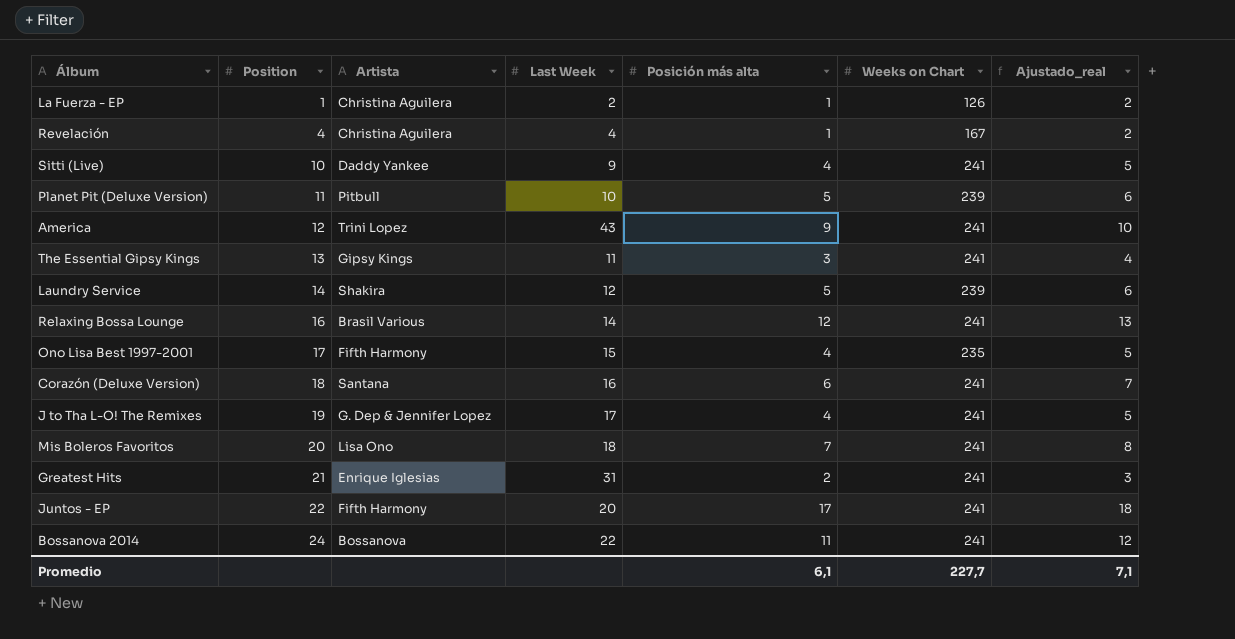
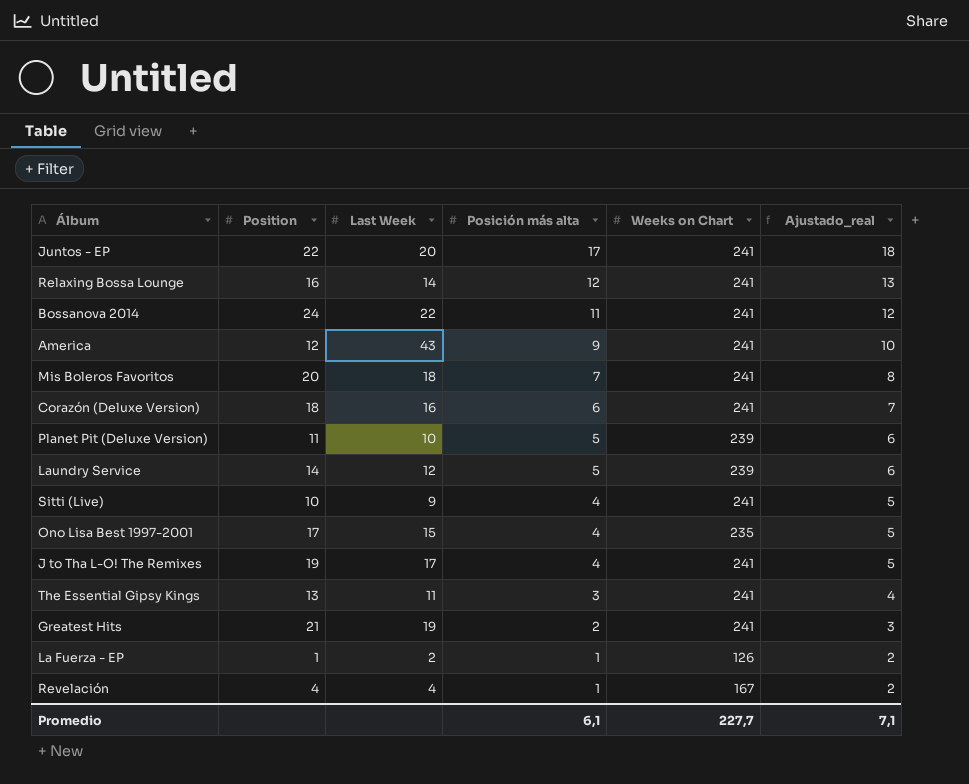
row order: Position ascending -> Posición más alta descending
column Artista | position: 3 -> none
Greatest Hits | Last Week: 31 -> 19

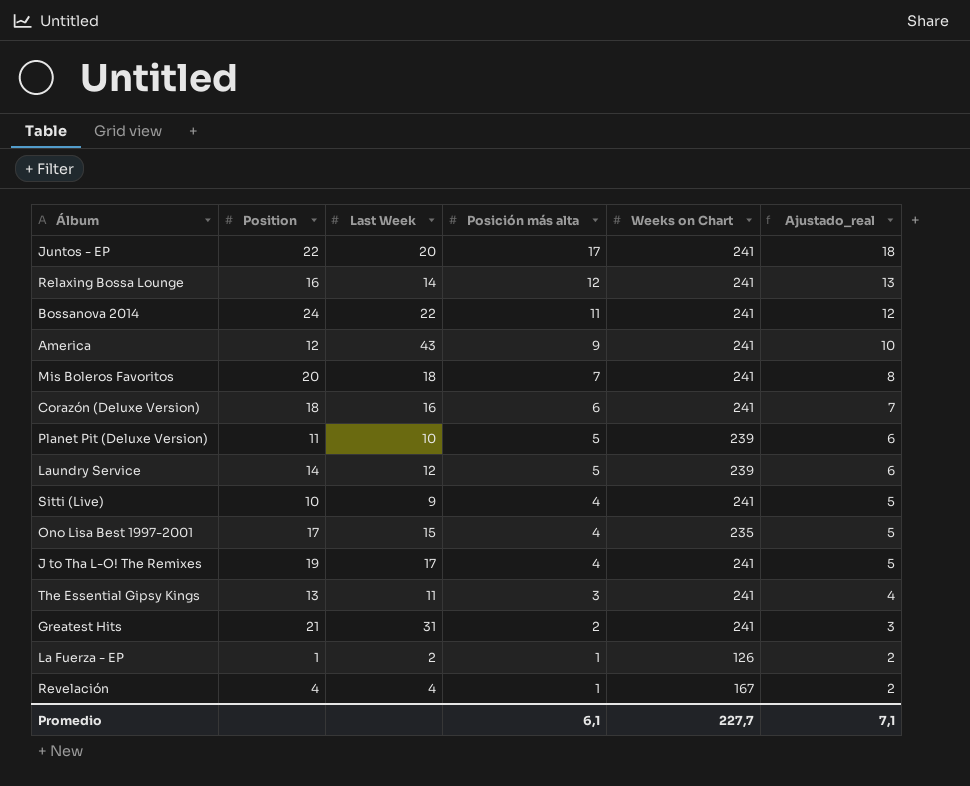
Greatest Hits | Last Week: 19 -> 31

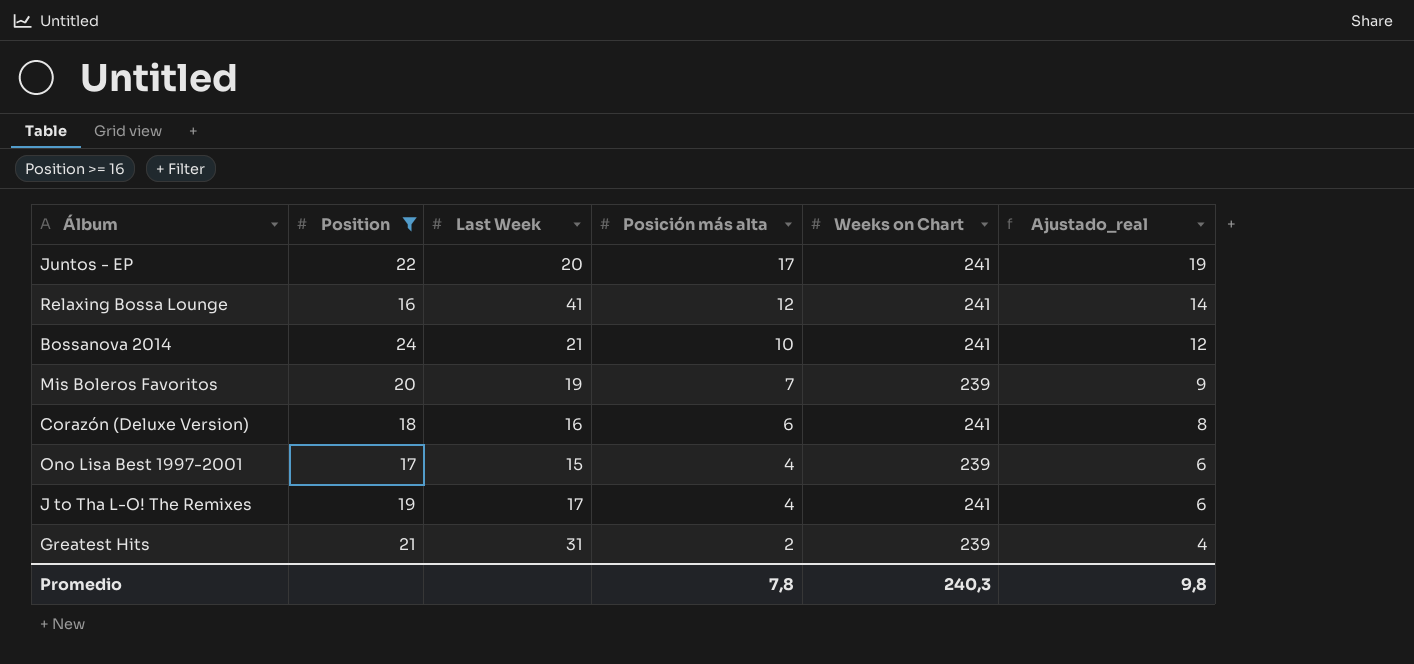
filter: none -> Position >= 16
column Ajustado_real | formula: [Posición más alta] + 1 -> [Posición más alta] + 2
Relaxing Bossa Lounge | Last Week: 14 -> 41
Bossanova 2014 | Last Week: 22 -> 21
Bossanova 2014 | Posición más alta: 11 -> 10
Mis Boleros Favoritos | Last Week: 18 -> 19
Mis Boleros Favoritos | Weeks on Chart: 241 -> 239
Ono Lisa Best 1997-2001 | Weeks on Chart: 235 -> 239
Greatest Hits | Weeks on Chart: 241 -> 239
Promedio | Posición más alta: 6,1 -> 7,8
Promedio | Weeks on Chart: 227,7 -> 240,3
Promedio | Ajustado_real: 7,1 -> 9,8

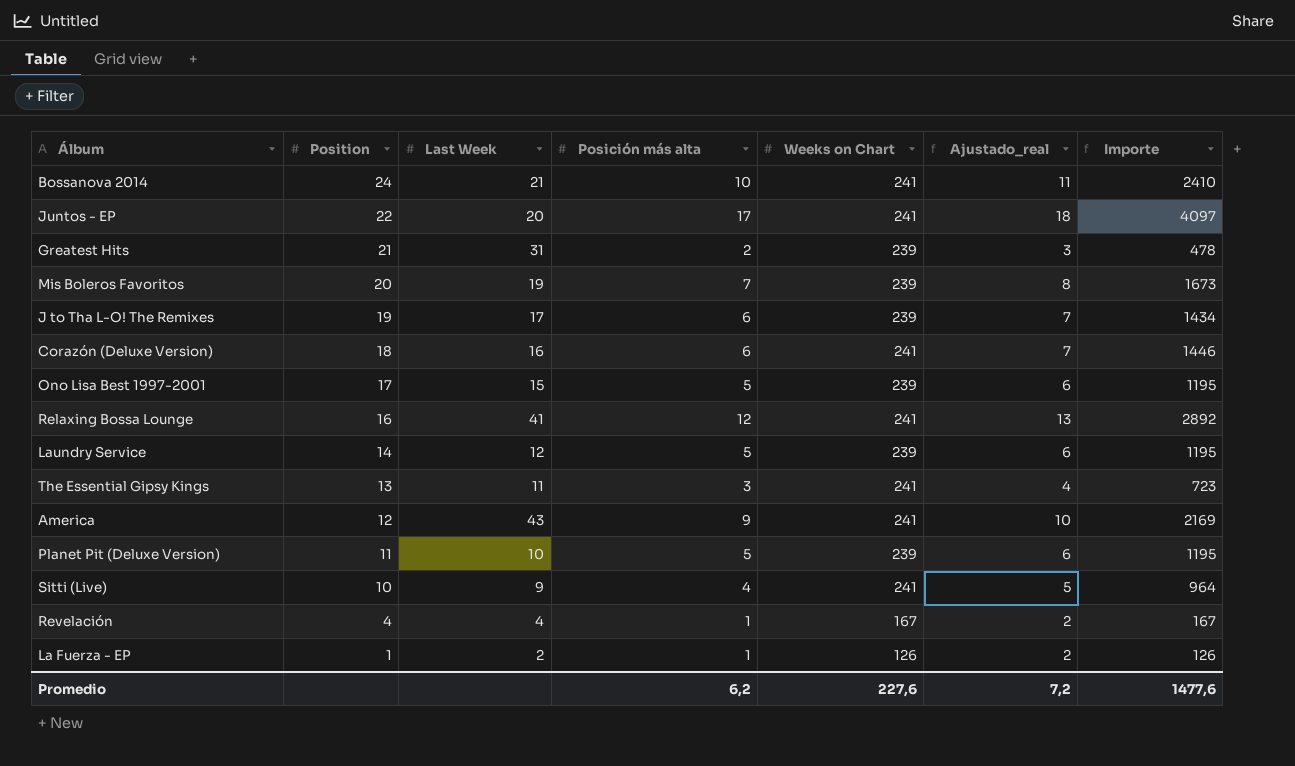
filter: Position >= 16 -> none
row order: Posición más alta descending -> Position descending
column Ajustado_real | formula: [Posición más alta] + 2 -> [Posición más alta] + 1
column Importe | formula: none -> [Posición más alta] * [Weeks on Chart]
J to Tha L-O! The Remixes | Posición más alta: 4 -> 6
J to Tha L-O! The Remixes | Weeks on Chart: 241 -> 239
Ono Lisa Best 1997-2001 | Posición más alta: 4 -> 5
Promedio | Posición más alta: 7,8 -> 6,2
Promedio | Weeks on Chart: 240,3 -> 227,6
Promedio | Ajustado_real: 9,8 -> 7,2

